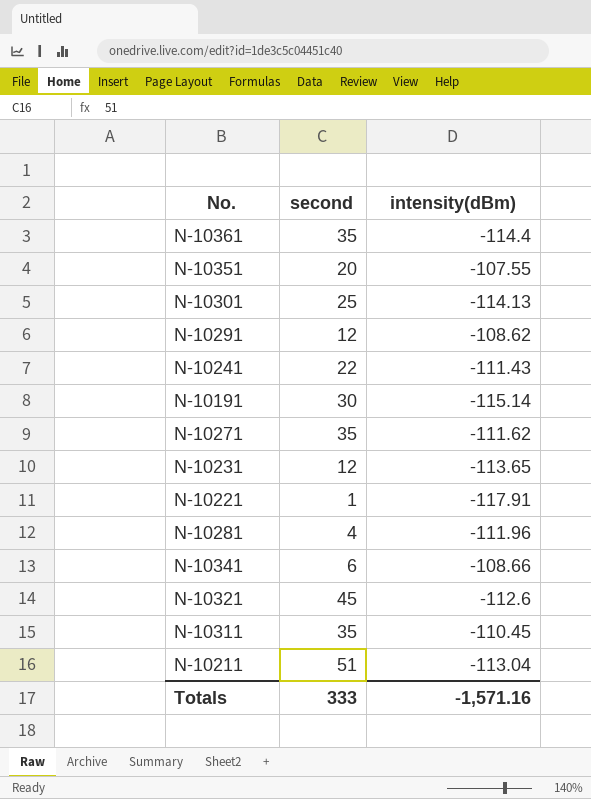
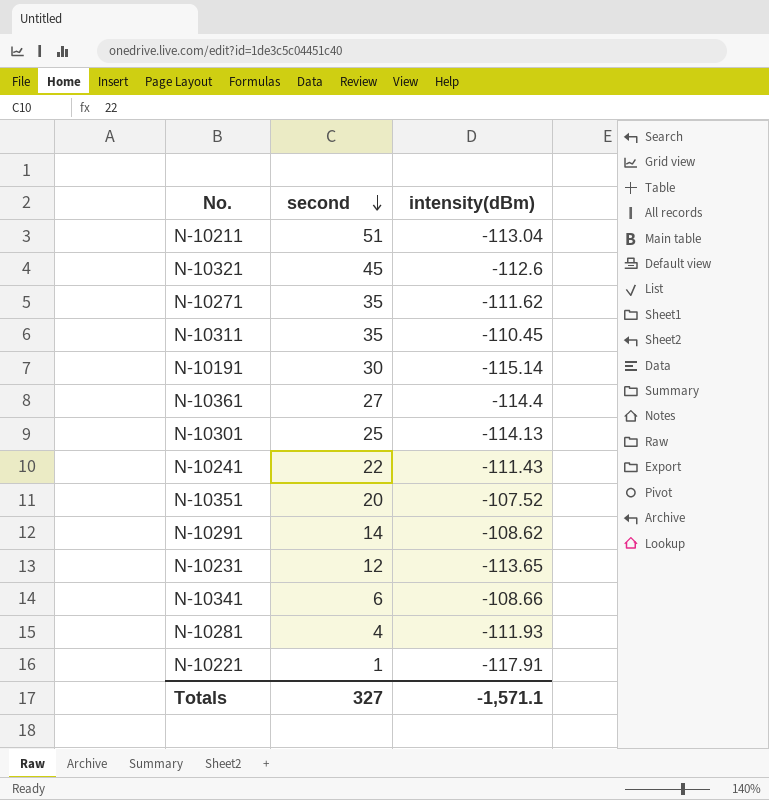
row order: none -> second descending
N-10361 | second: 35 -> 27
N-10351 | intensity(dBm): -107.55 -> -107.52
N-10291 | second: 12 -> 14
N-10281 | intensity(dBm): -111.96 -> -111.93
Totals | second: 333 -> 327
Totals | intensity(dBm): -1,571.16 -> -1,571.1

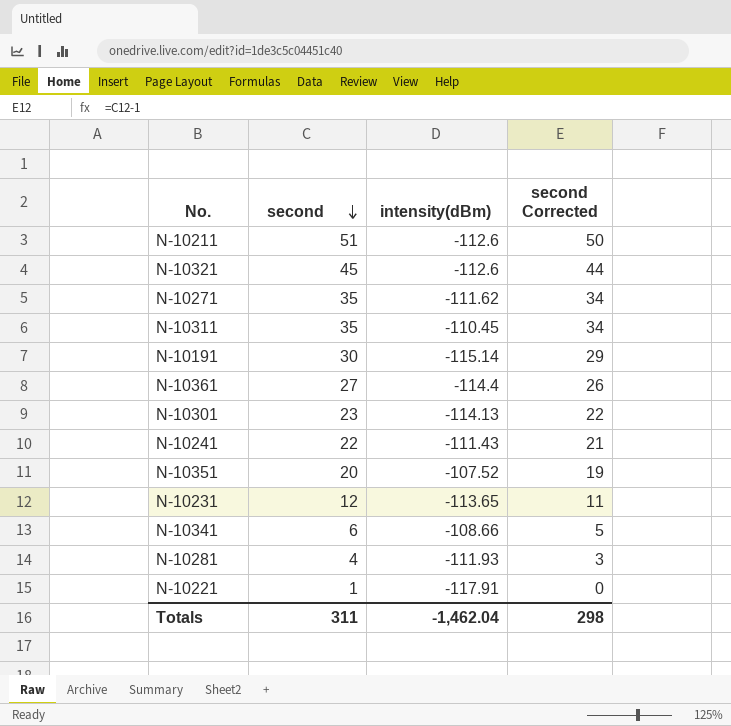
column second Corrected | formula: none -> [second] - 1
row N-10291: 14 | -108.62 -> none
N-10211 | intensity(dBm): -113.04 -> -112.6
N-10301 | second: 25 -> 23
Totals | second: 327 -> 311
Totals | intensity(dBm): -1,571.1 -> -1,462.04

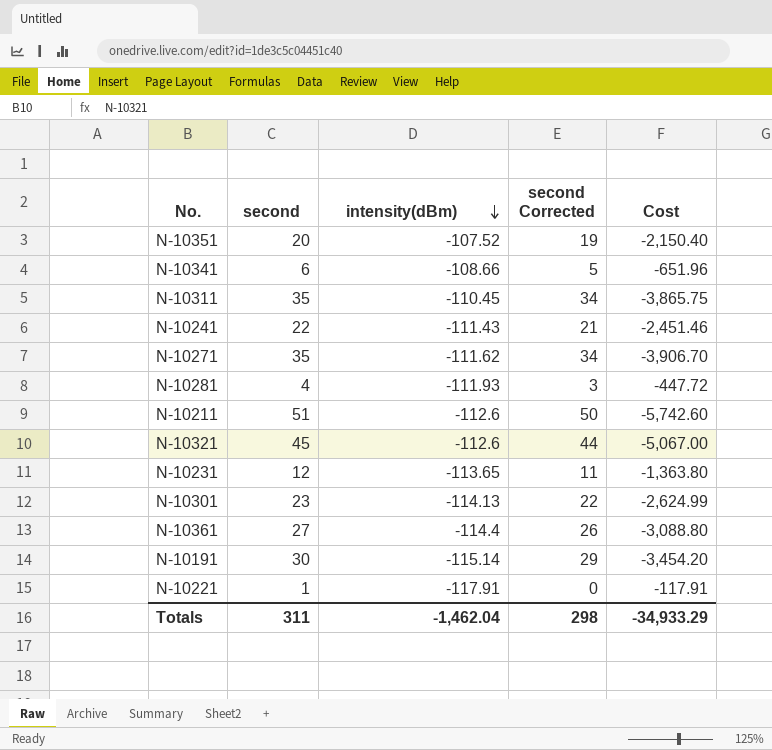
row order: second descending -> intensity(dBm) descending
column Cost | formula: none -> [second] * [intensity(dBm)]

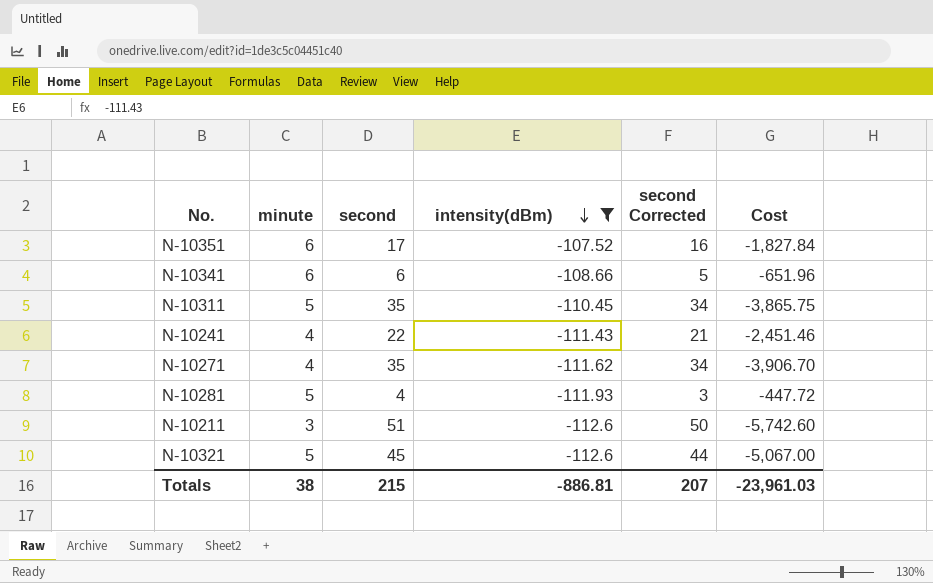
filter: none -> intensity(dBm) >= -112.6
column minute | position: none -> 2
N-10351 | second: 20 -> 17
N-10351 | second Corrected: 19 -> 16
N-10351 | Cost: -2,150.40 -> -1,827.84
Totals | second: 311 -> 215
Totals | intensity(dBm): -1,462.04 -> -886.81
Totals | second Corrected: 298 -> 207
Totals | Cost: -34,933.29 -> -23,961.03

